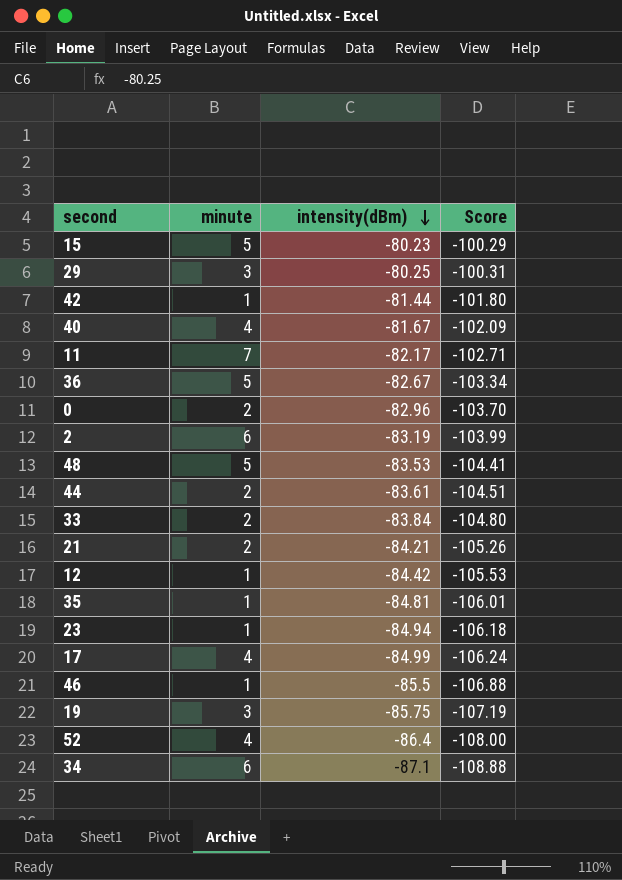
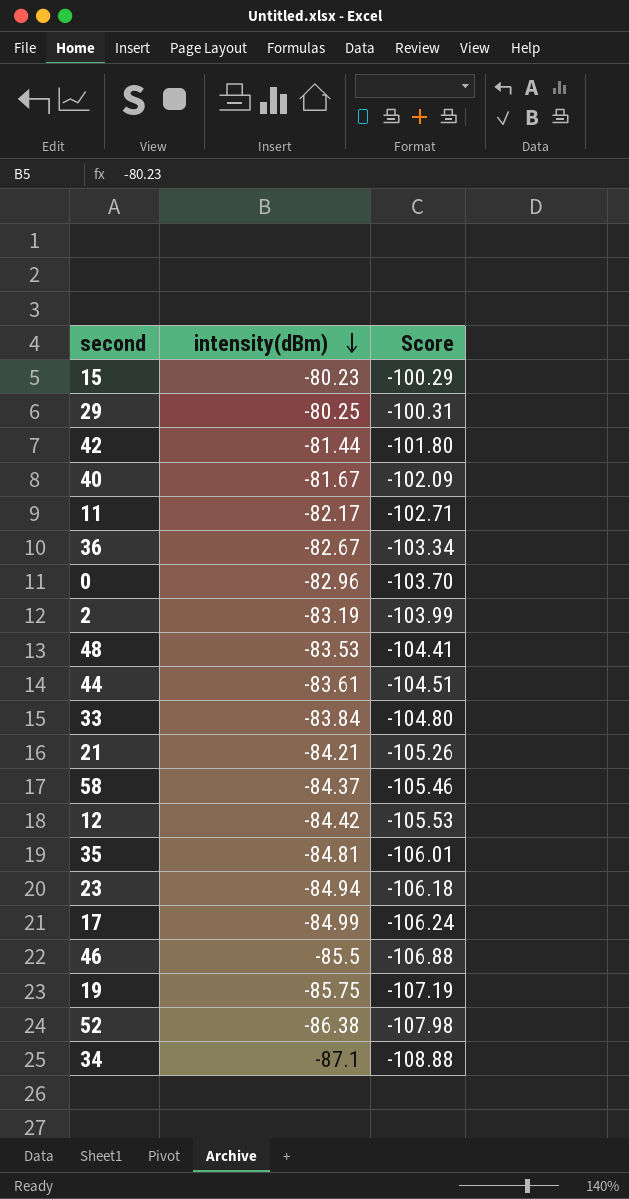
column minute | position: 2 -> none
row 58: none -> -84.37 | -105.46
52 | intensity(dBm): -86.4 -> -86.38
52 | Score: -108.00 -> -107.98

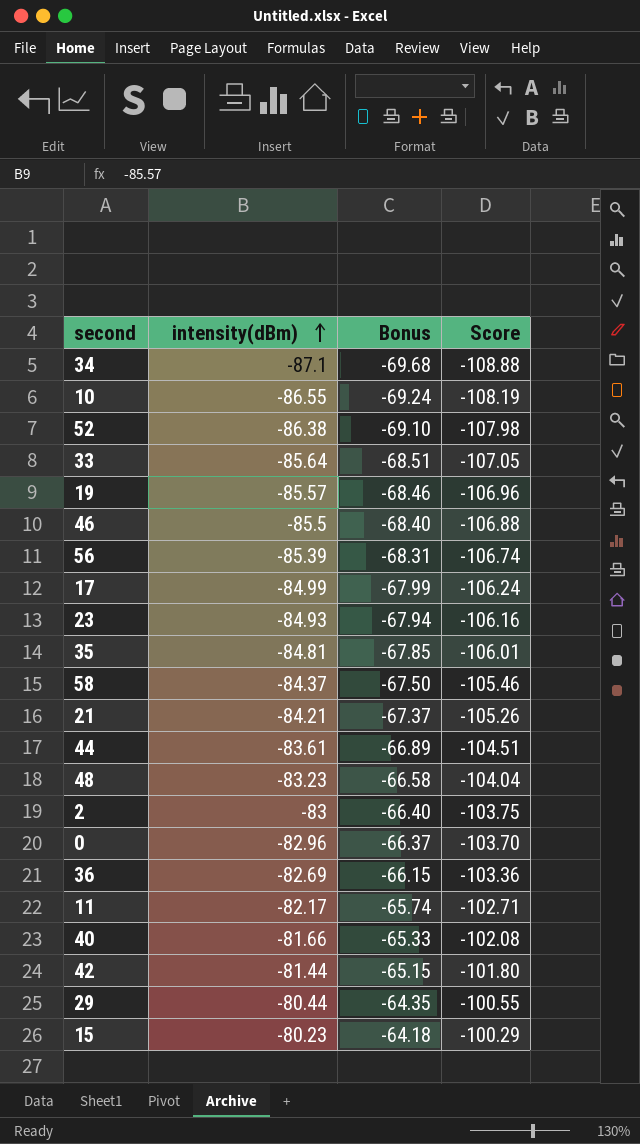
row order: intensity(dBm) descending -> intensity(dBm) ascending
column Bonus | formula: none -> [intensity(dBm)] * 0.8
row 12: -84.42 | -105.53 -> none
row 10: none -> -86.55 | -69.24 | -108.19
33 | intensity(dBm): -83.84 -> -85.64
33 | Score: -104.80 -> -107.05
19 | intensity(dBm): -85.75 -> -85.57
19 | Score: -107.19 -> -106.96
row 56: none -> -85.39 | -68.31 | -106.74
23 | intensity(dBm): -84.94 -> -84.93
23 | Score: -106.18 -> -106.16
48 | intensity(dBm): -83.53 -> -83.23
48 | Score: -104.41 -> -104.04
2 | intensity(dBm): -83.19 -> -83
2 | Score: -103.99 -> -103.75
36 | intensity(dBm): -82.67 -> -82.69
36 | Score: -103.34 -> -103.36
40 | intensity(dBm): -81.67 -> -81.66
40 | Score: -102.09 -> -102.08
29 | intensity(dBm): -80.25 -> -80.44
29 | Score: -100.31 -> -100.55

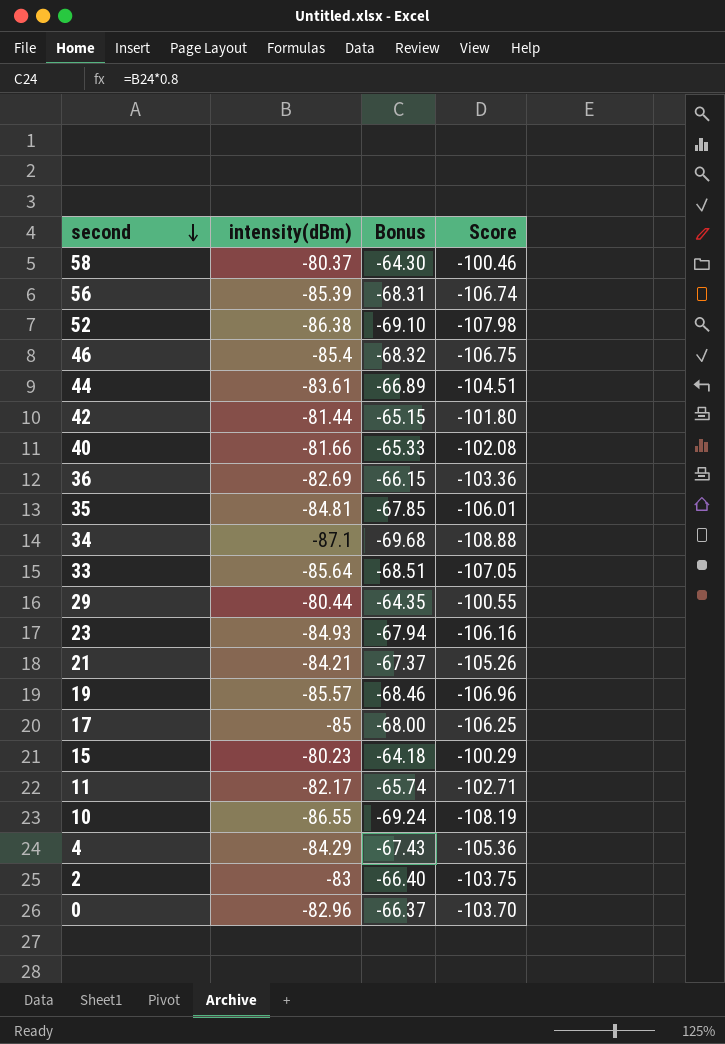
row order: intensity(dBm) ascending -> second descending
row 48: -83.23 | -66.58 | -104.04 -> none
58 | intensity(dBm): -84.37 -> -80.37
58 | Bonus: -67.50 -> -64.30
58 | Score: -105.46 -> -100.46
46 | intensity(dBm): -85.5 -> -85.4
46 | Bonus: -68.40 -> -68.32
46 | Score: -106.88 -> -106.75
17 | intensity(dBm): -84.99 -> -85
17 | Bonus: -67.99 -> -68.00
17 | Score: -106.24 -> -106.25
row 4: none -> -84.29 | -67.43 | -105.36

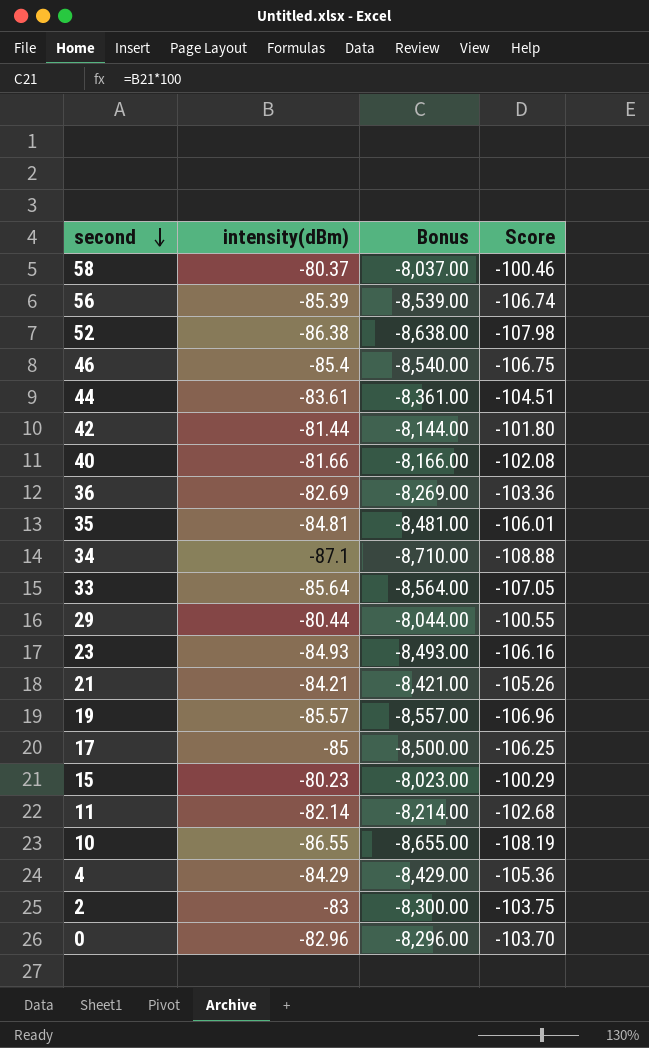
column Bonus | formula: [intensity(dBm)] * 0.8 -> [intensity(dBm)] * 100
11 | intensity(dBm): -82.17 -> -82.14
11 | Score: -102.71 -> -102.68

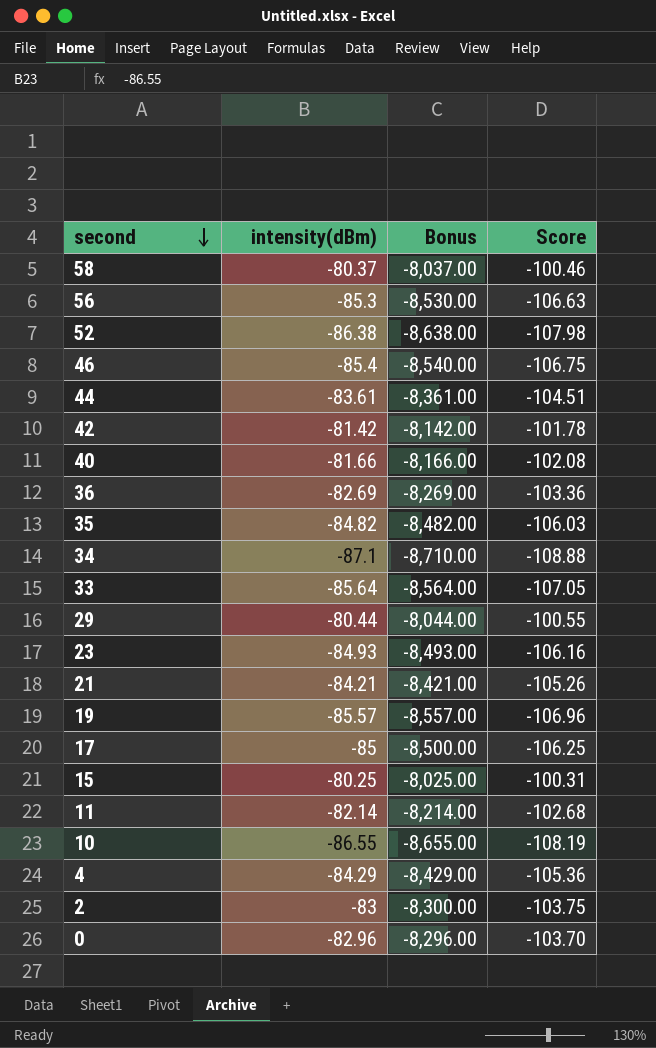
56 | intensity(dBm): -85.39 -> -85.3
56 | Bonus: -8,539.00 -> -8,530.00
56 | Score: -106.74 -> -106.63
42 | intensity(dBm): -81.44 -> -81.42
42 | Bonus: -8,144.00 -> -8,142.00
42 | Score: -101.80 -> -101.78
35 | intensity(dBm): -84.81 -> -84.82
35 | Bonus: -8,481.00 -> -8,482.00
35 | Score: -106.01 -> -106.03
15 | intensity(dBm): -80.23 -> -80.25
15 | Bonus: -8,023.00 -> -8,025.00
15 | Score: -100.29 -> -100.31

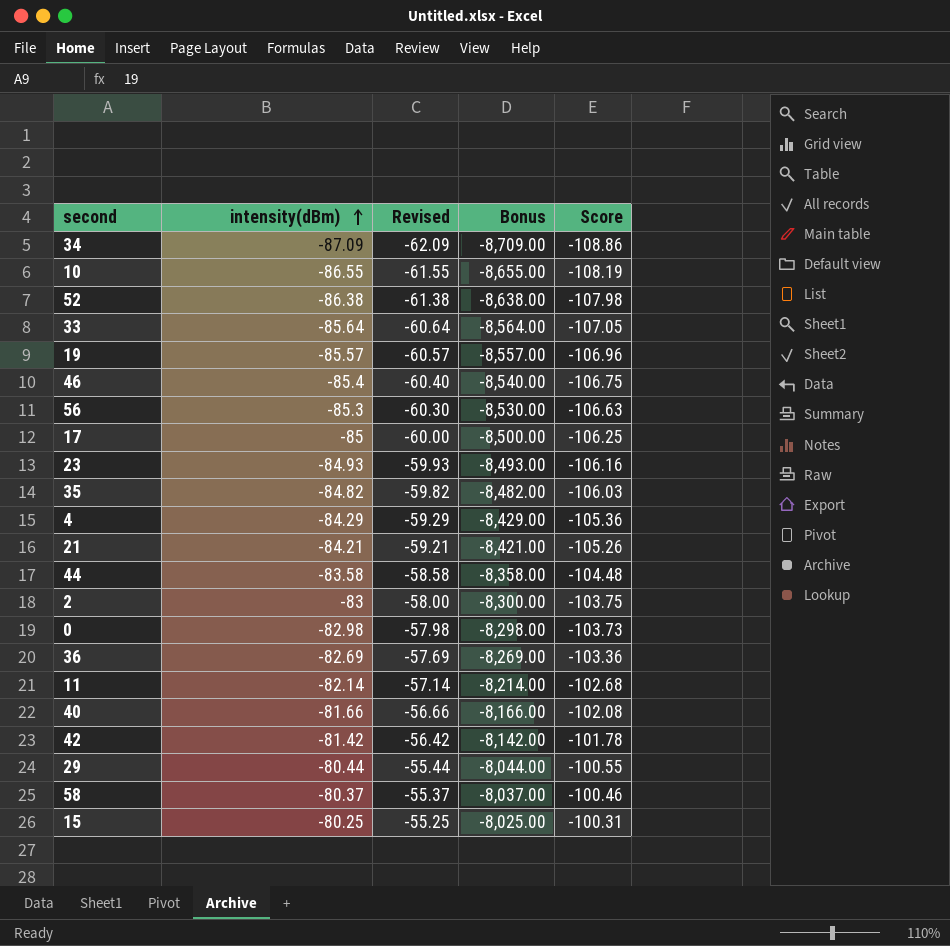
row order: second descending -> intensity(dBm) ascending
column Revised | formula: none -> [intensity(dBm)] + 25
34 | intensity(dBm): -87.1 -> -87.09
34 | Bonus: -8,710.00 -> -8,709.00
34 | Score: -108.88 -> -108.86
44 | intensity(dBm): -83.61 -> -83.58
44 | Bonus: -8,361.00 -> -8,358.00
44 | Score: -104.51 -> -104.48
0 | intensity(dBm): -82.96 -> -82.98
0 | Bonus: -8,296.00 -> -8,298.00
0 | Score: -103.70 -> -103.73

